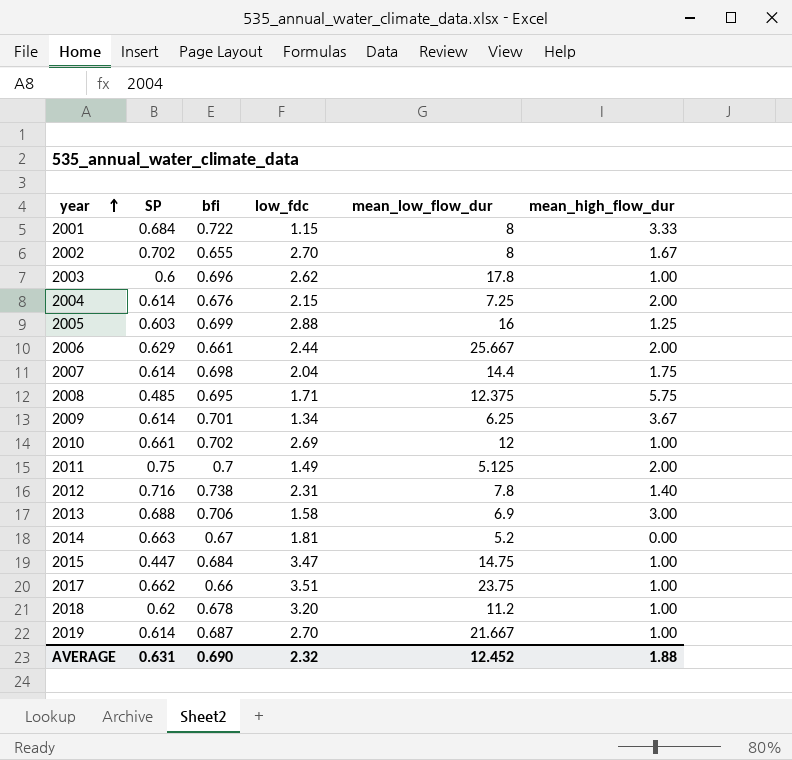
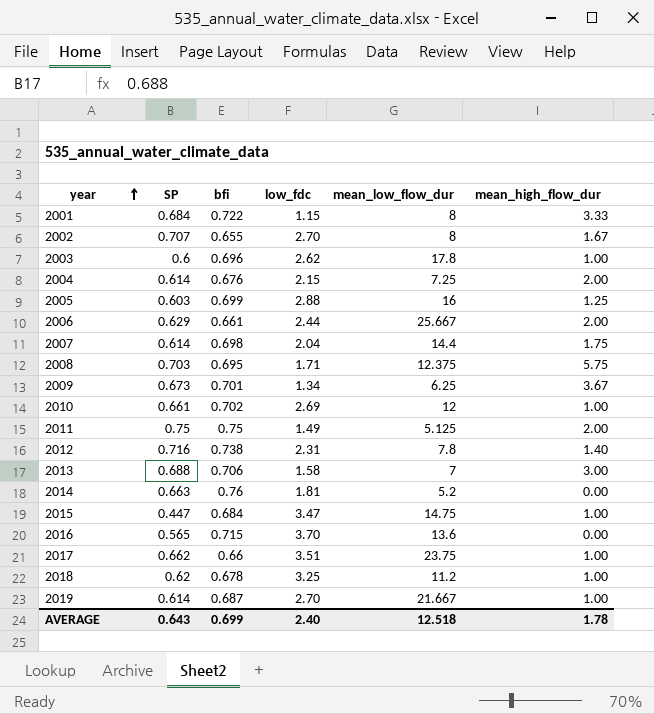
2002 | SP: 0.702 -> 0.707
2008 | SP: 0.485 -> 0.703
2009 | SP: 0.614 -> 0.673
2011 | bfi: 0.7 -> 0.75
2013 | mean_low_flow_dur: 6.9 -> 7
2014 | bfi: 0.67 -> 0.76
row 2016: none -> 0.565 | 0.715 | 3.70 | 13.6 | 0.00
2018 | low_fdc: 3.20 -> 3.25
AVERAGE | SP: 0.631 -> 0.643
AVERAGE | bfi: 0.690 -> 0.699
AVERAGE | low_fdc: 2.32 -> 2.40
AVERAGE | mean_low_flow_dur: 12.452 -> 12.518
AVERAGE | mean_high_flow_dur: 1.88 -> 1.78

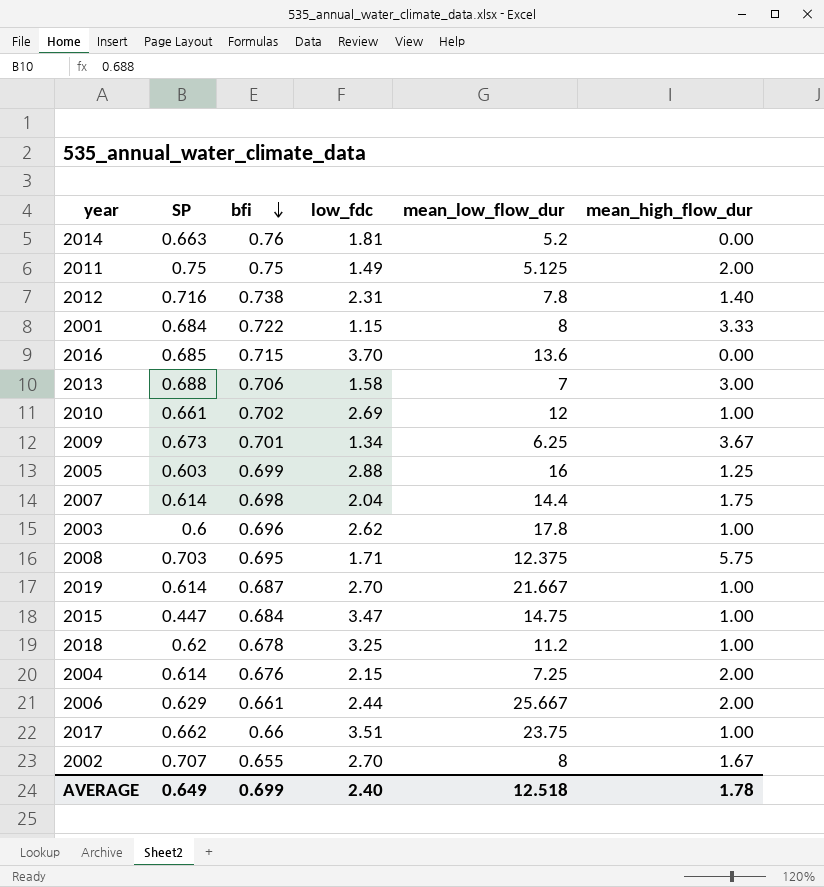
row order: year ascending -> bfi descending
2016 | SP: 0.565 -> 0.685
AVERAGE | SP: 0.643 -> 0.649

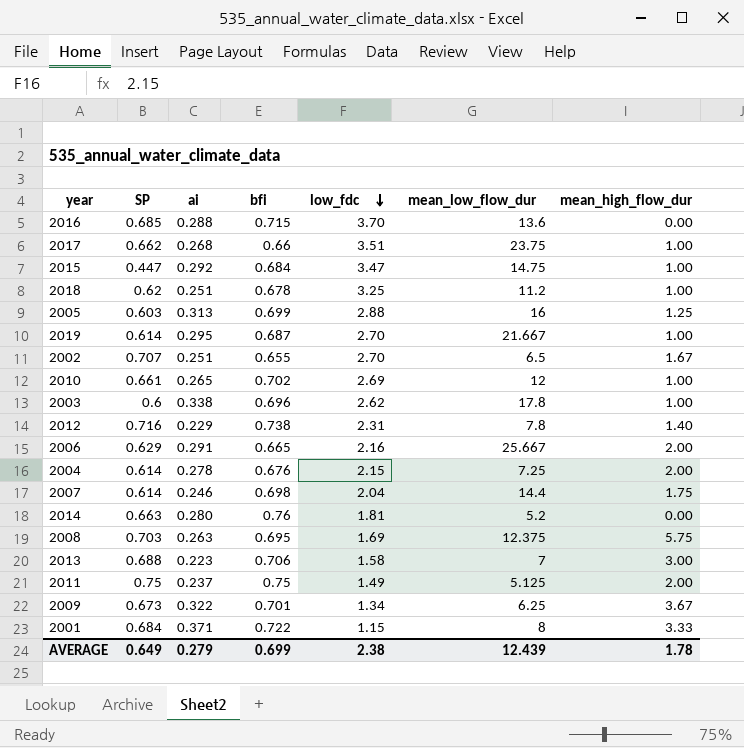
row order: bfi descending -> low_fdc descending
column ai | position: none -> 3
2002 | mean_low_flow_dur: 8 -> 6.5
2006 | bfi: 0.661 -> 0.665
2006 | low_fdc: 2.44 -> 2.16
2008 | low_fdc: 1.71 -> 1.69
AVERAGE | low_fdc: 2.40 -> 2.38
AVERAGE | mean_low_flow_dur: 12.518 -> 12.439

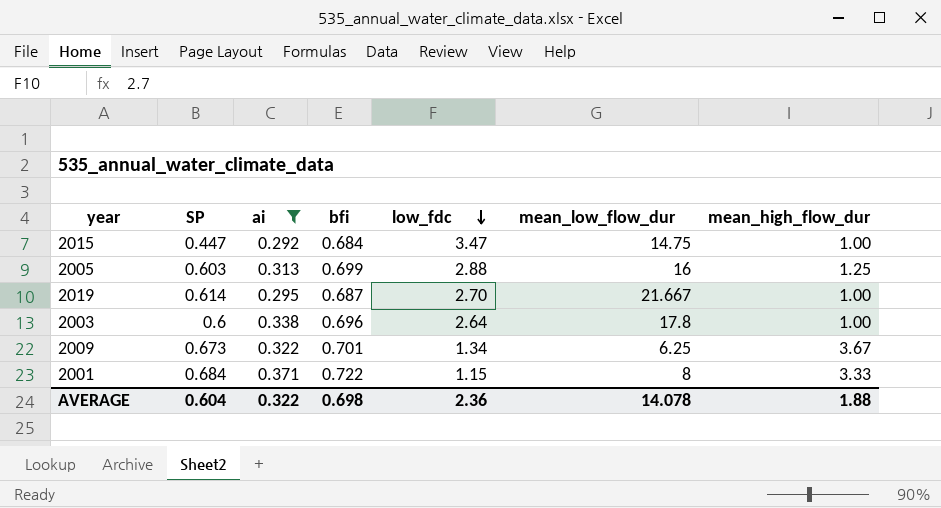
filter: none -> ai >= 0.292
2003 | low_fdc: 2.62 -> 2.64
AVERAGE | SP: 0.649 -> 0.604
AVERAGE | ai: 0.279 -> 0.322
AVERAGE | bfi: 0.699 -> 0.698
AVERAGE | low_fdc: 2.38 -> 2.36
AVERAGE | mean_low_flow_dur: 12.439 -> 14.078
AVERAGE | mean_high_flow_dur: 1.78 -> 1.88

